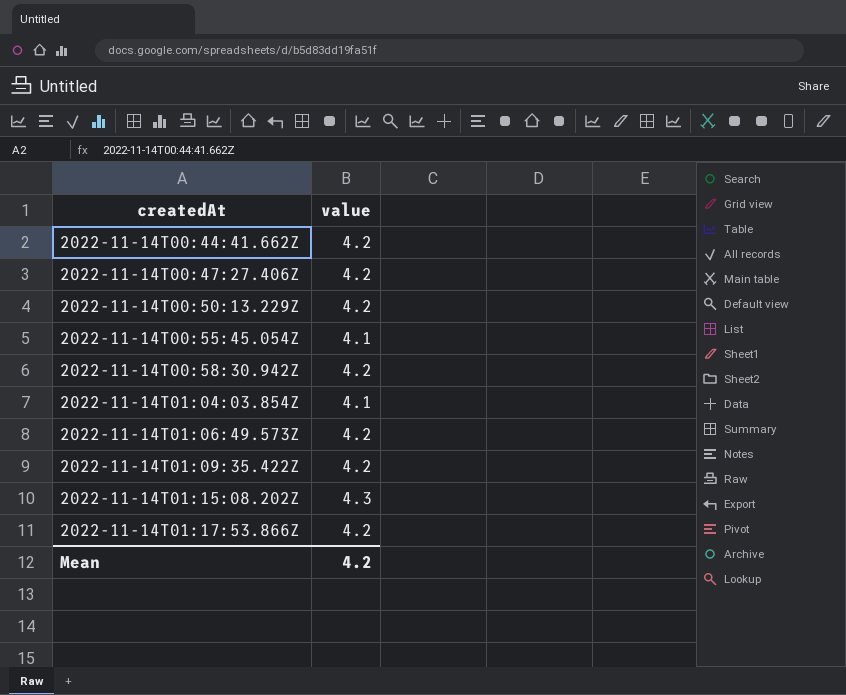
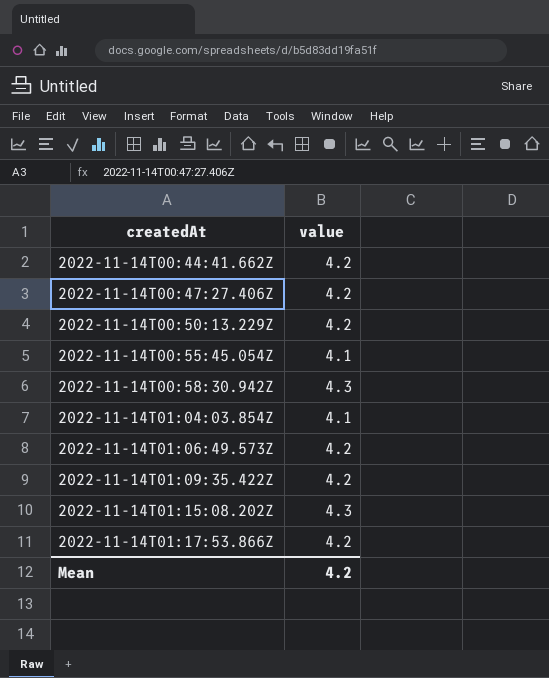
2022-11-14T00:58:30.942Z | value: 4.2 -> 4.3

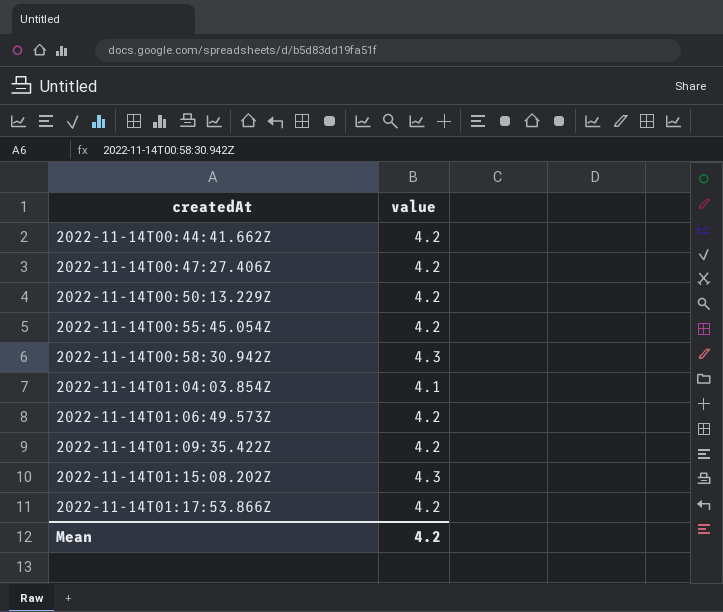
2022-11-14T00:55:45.054Z | value: 4.1 -> 4.2

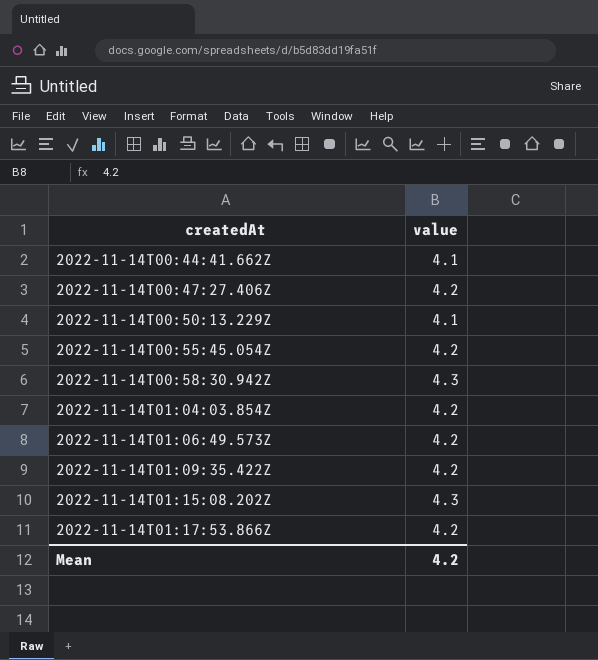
2022-11-14T00:44:41.662Z | value: 4.2 -> 4.1
2022-11-14T00:50:13.229Z | value: 4.2 -> 4.1
2022-11-14T01:04:03.854Z | value: 4.1 -> 4.2

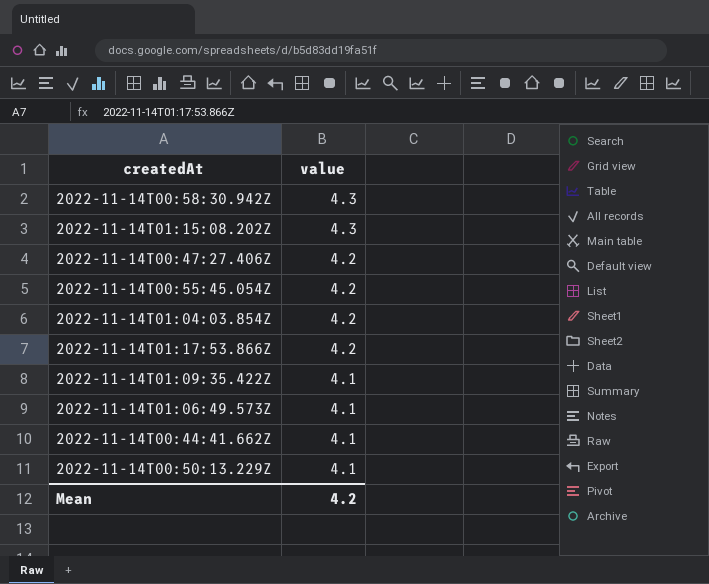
row order: createdAt ascending -> value descending
2022-11-14T01:09:35.422Z | value: 4.2 -> 4.1
2022-11-14T01:06:49.573Z | value: 4.2 -> 4.1

